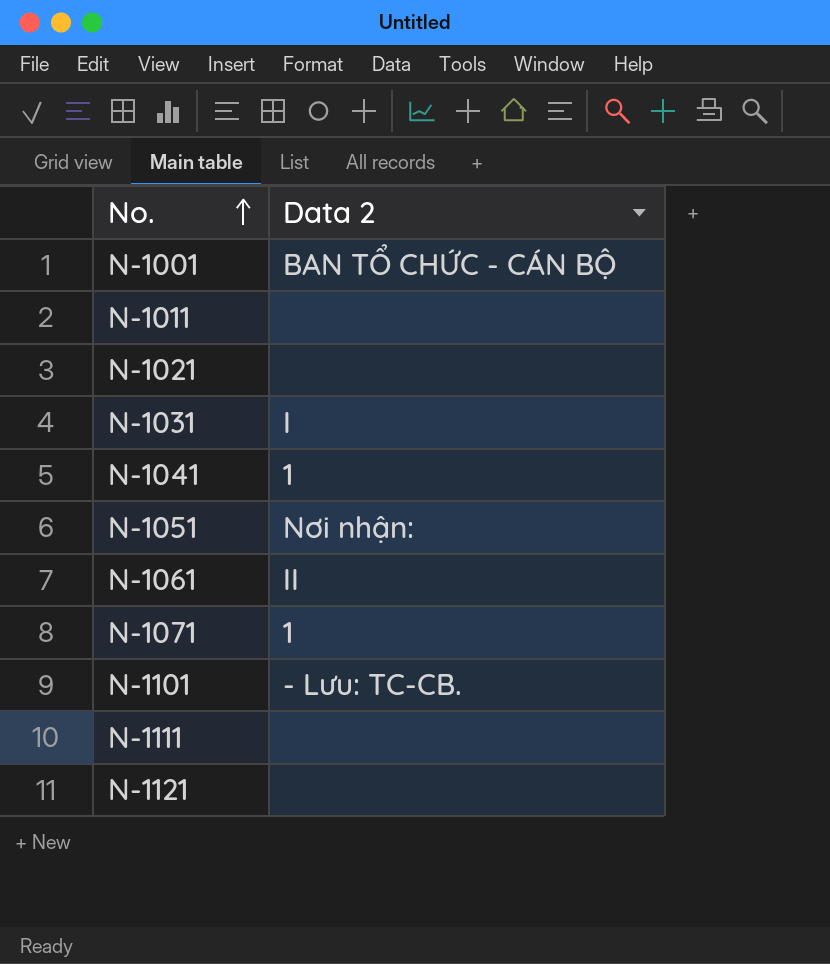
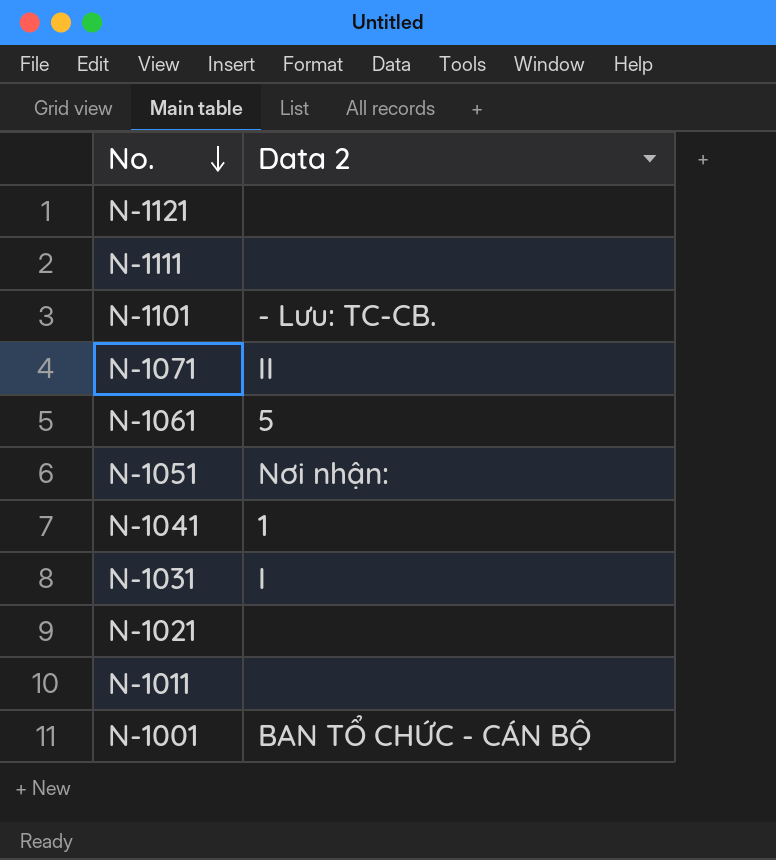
row order: No. ascending -> No. descending
N-1071 | Data 2: 1 -> II
N-1061 | Data 2: II -> 5

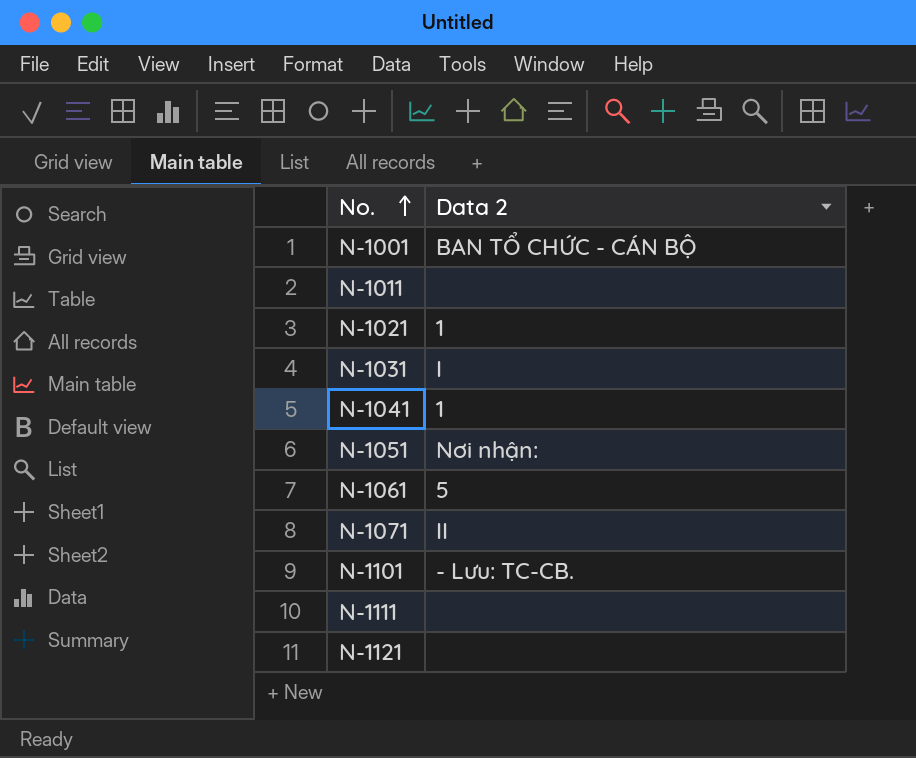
row order: No. descending -> No. ascending
N-1021 | Data 2: none -> 1

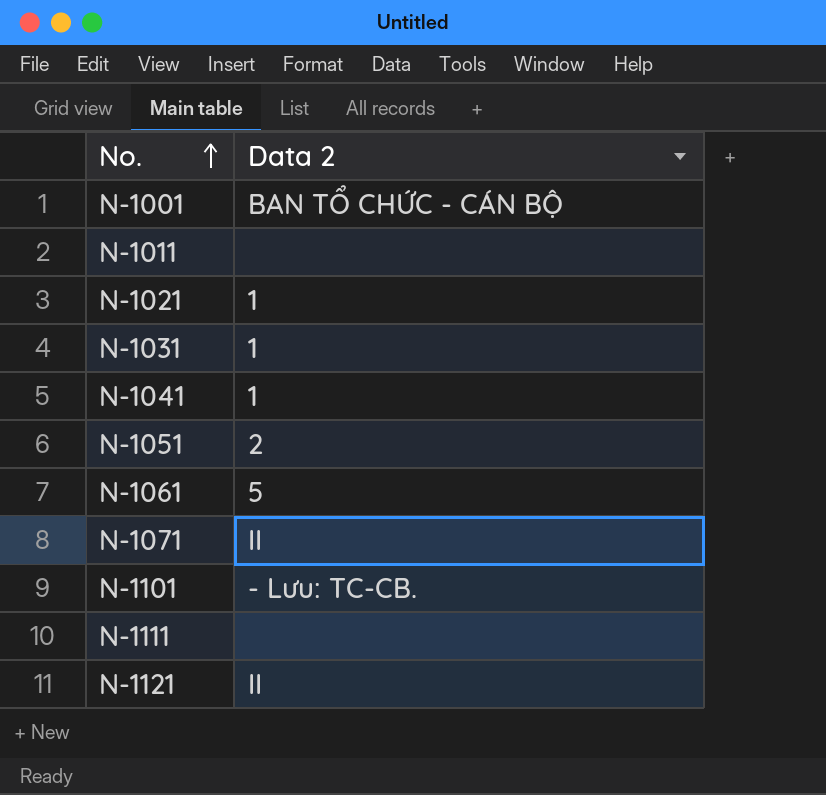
N-1031 | Data 2: I -> 1
N-1051 | Data 2: Nơi nhận: -> 2
N-1121 | Data 2: none -> II

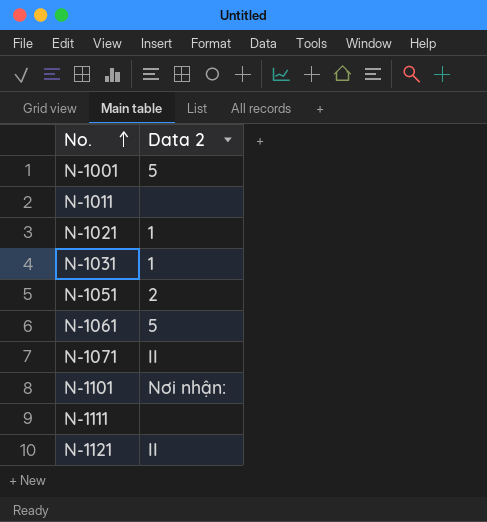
row N-1041: 1 -> none
N-1001 | Data 2: BAN TỔ CHỨC - CÁN BỘ -> 5
N-1101 | Data 2: - Lưu: TC-CB. -> Nơi nhận:

